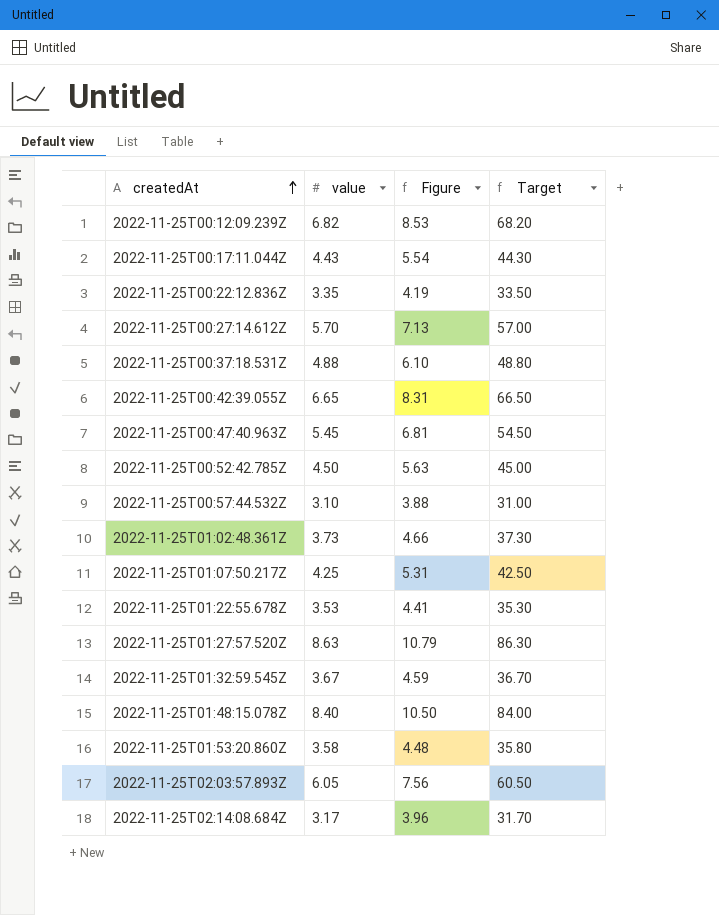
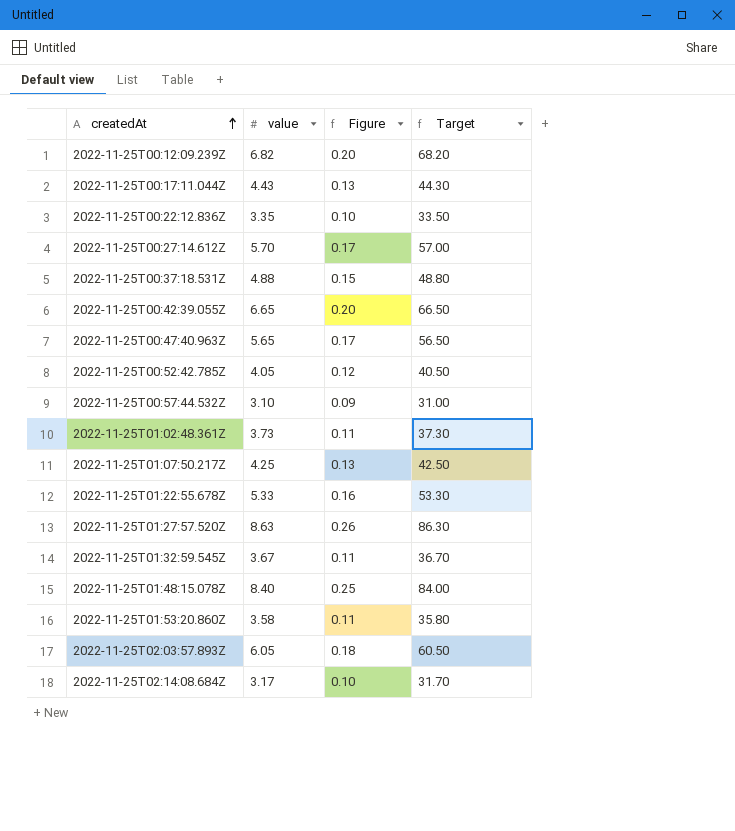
column Figure | formula: [value] * 1.25 -> [value] * 0.03
2022-11-25T00:47:40.963Z | value: 5.45 -> 5.65
2022-11-25T00:47:40.963Z | Target: 54.50 -> 56.50
2022-11-25T00:52:42.785Z | value: 4.50 -> 4.05
2022-11-25T00:52:42.785Z | Target: 45.00 -> 40.50
2022-11-25T01:22:55.678Z | value: 3.53 -> 5.33
2022-11-25T01:22:55.678Z | Target: 35.30 -> 53.30

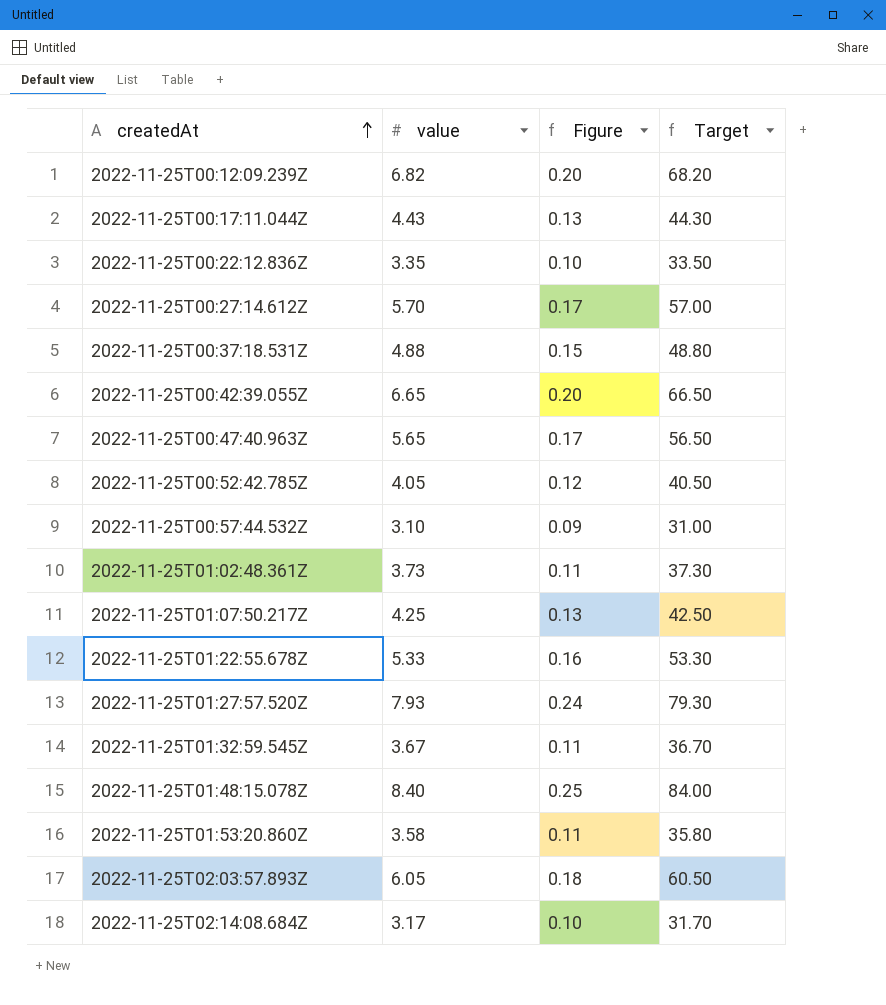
2022-11-25T01:27:57.520Z | value: 8.63 -> 7.93
2022-11-25T01:27:57.520Z | Figure: 0.26 -> 0.24
2022-11-25T01:27:57.520Z | Target: 86.30 -> 79.30

